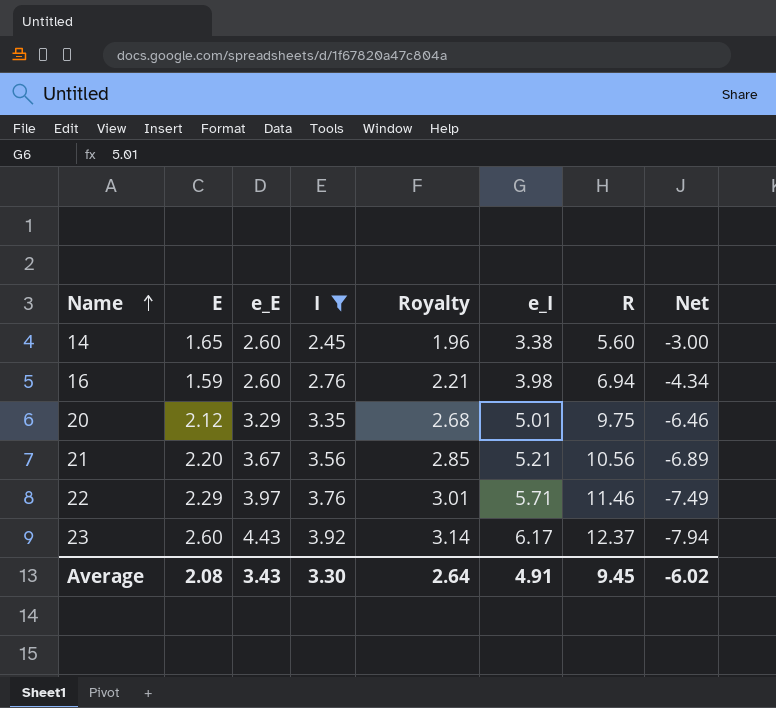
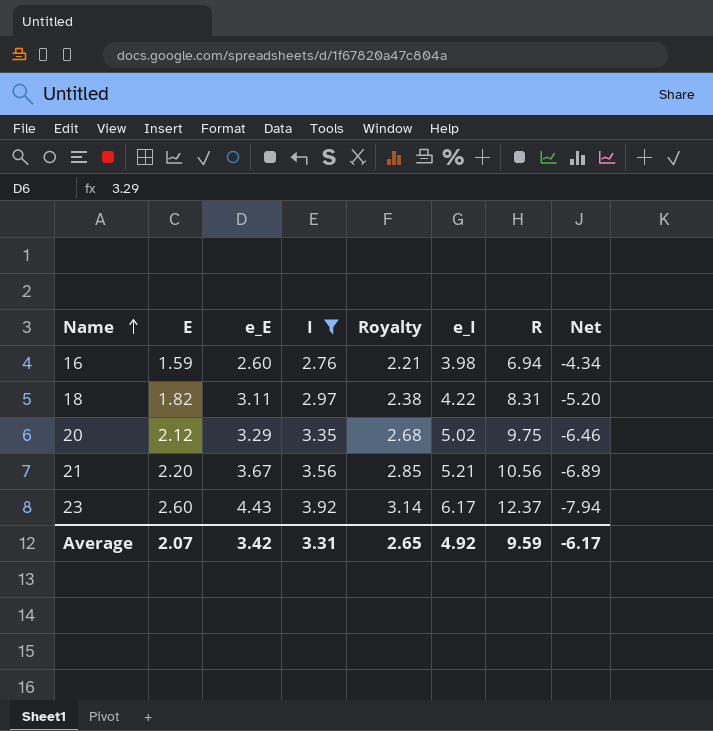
row 14: 1.65 | 2.60 | 2.45 | 1.96 | 3.38 | 5.60 | -3.00 -> none
row 22: 2.29 | 3.97 | 3.76 | 3.01 | 5.71 | 11.46 | -7.49 -> none
row 18: none -> 1.82 | 3.11 | 2.97 | 2.38 | 4.22 | 8.31 | -5.20
20 | e_I: 5.01 -> 5.02
Average | E: 2.08 -> 2.07
Average | e_E: 3.43 -> 3.42
Average | I: 3.30 -> 3.31
Average | Royalty: 2.64 -> 2.65
Average | e_I: 4.91 -> 4.92
Average | R: 9.45 -> 9.59
Average | Net: -6.02 -> -6.17

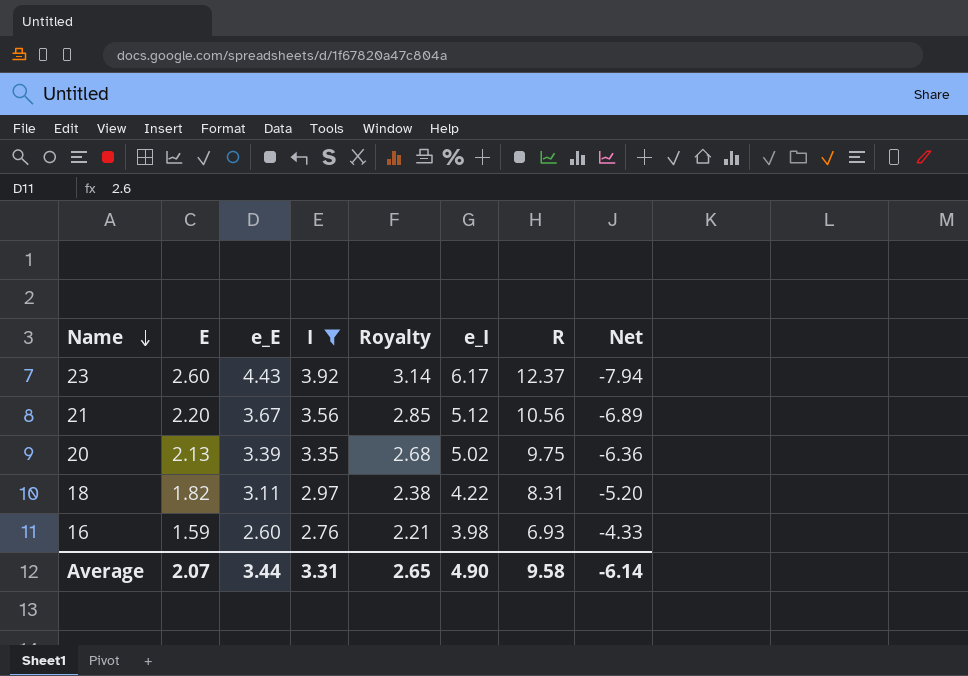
row order: Name ascending -> Name descending
21 | e_I: 5.21 -> 5.12
20 | E: 2.12 -> 2.13
20 | e_E: 3.29 -> 3.39
20 | Net: -6.46 -> -6.36
16 | R: 6.94 -> 6.93
16 | Net: -4.34 -> -4.33
Average | e_E: 3.42 -> 3.44
Average | e_I: 4.92 -> 4.90
Average | R: 9.59 -> 9.58
Average | Net: -6.17 -> -6.14

